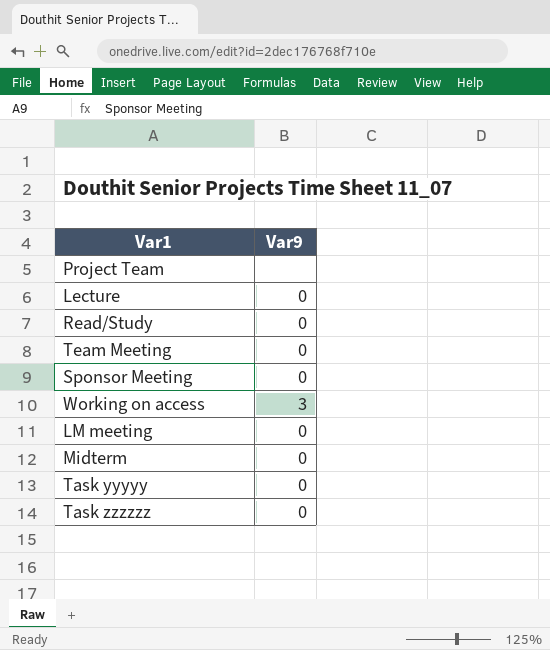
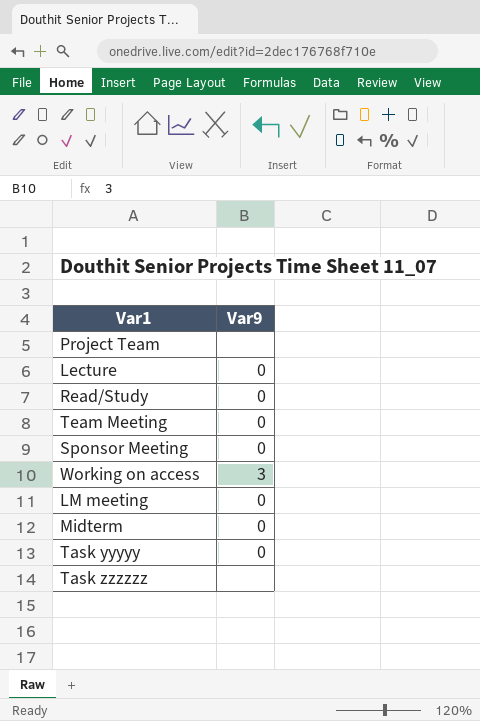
Task zzzzzz | Var9: 0 -> none

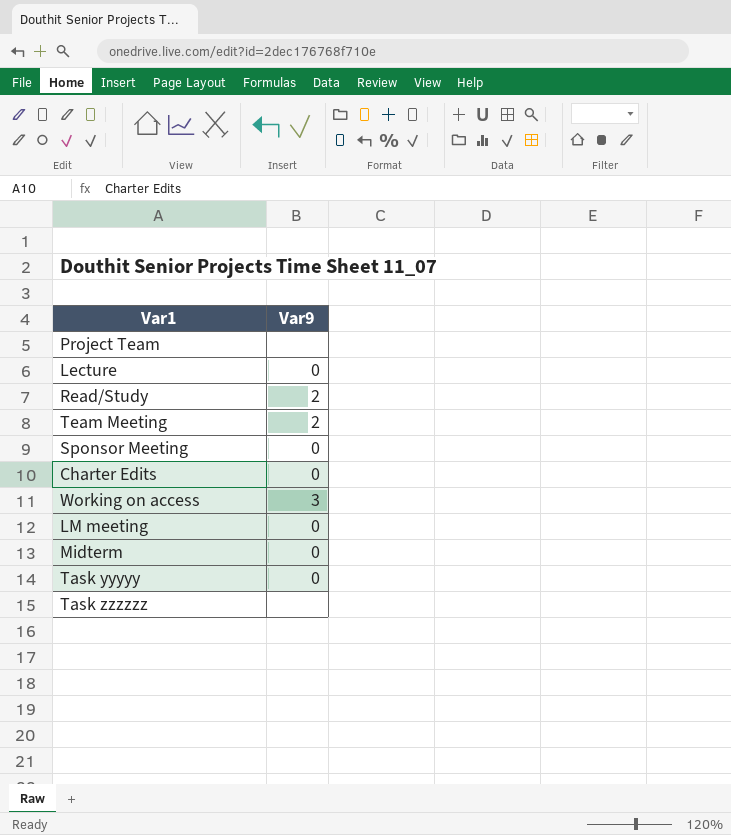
Read/Study | Var9: 0 -> 2
Team Meeting | Var9: 0 -> 2
row Charter Edits: none -> 0

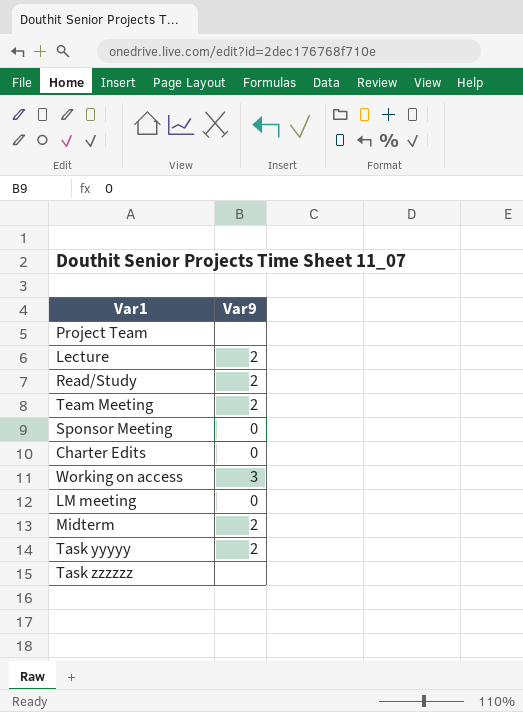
Lecture | Var9: 0 -> 2
Midterm | Var9: 0 -> 2
Task yyyyy | Var9: 0 -> 2

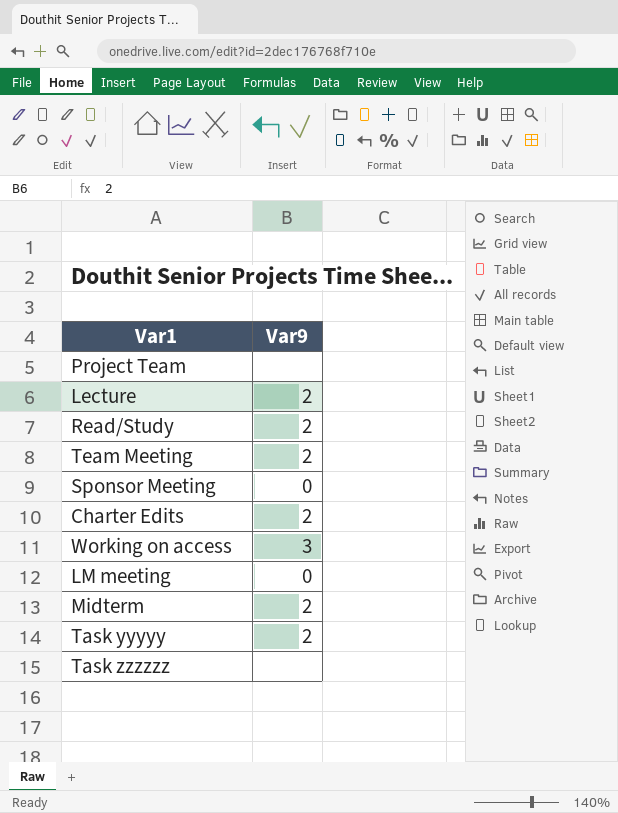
Charter Edits | Var9: 0 -> 2

